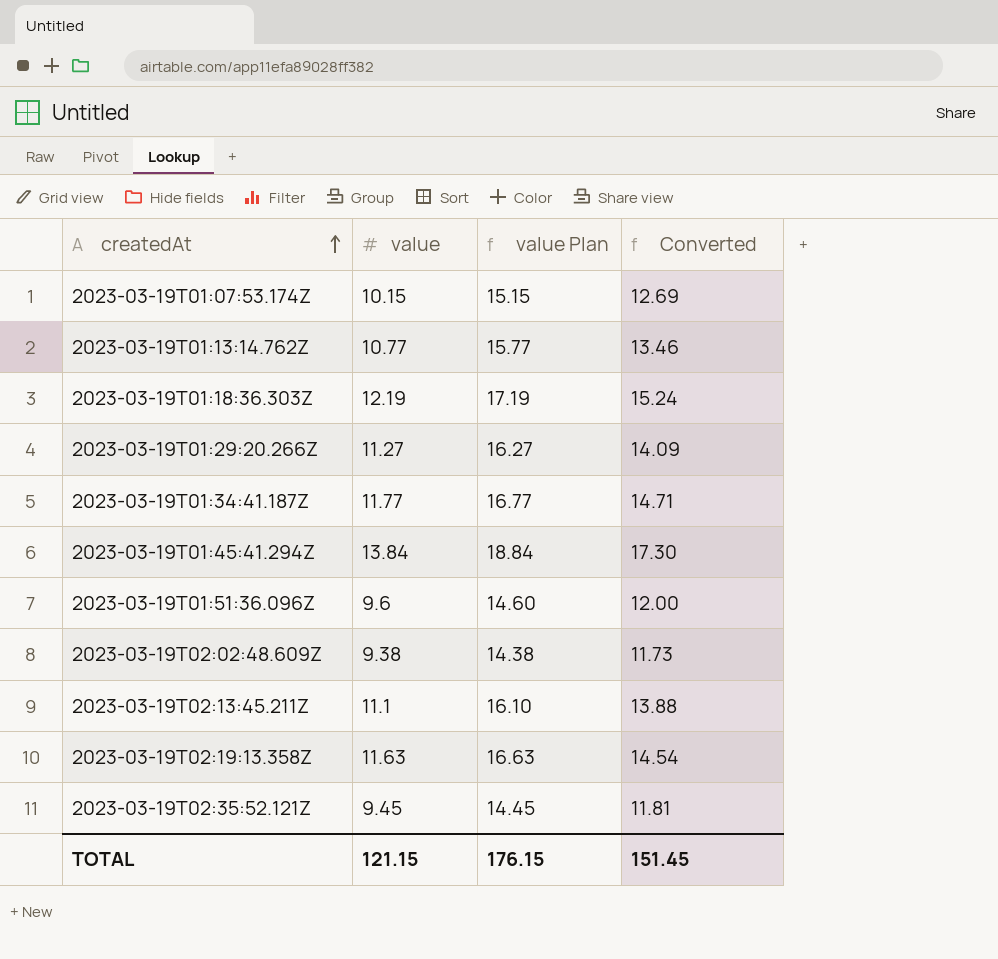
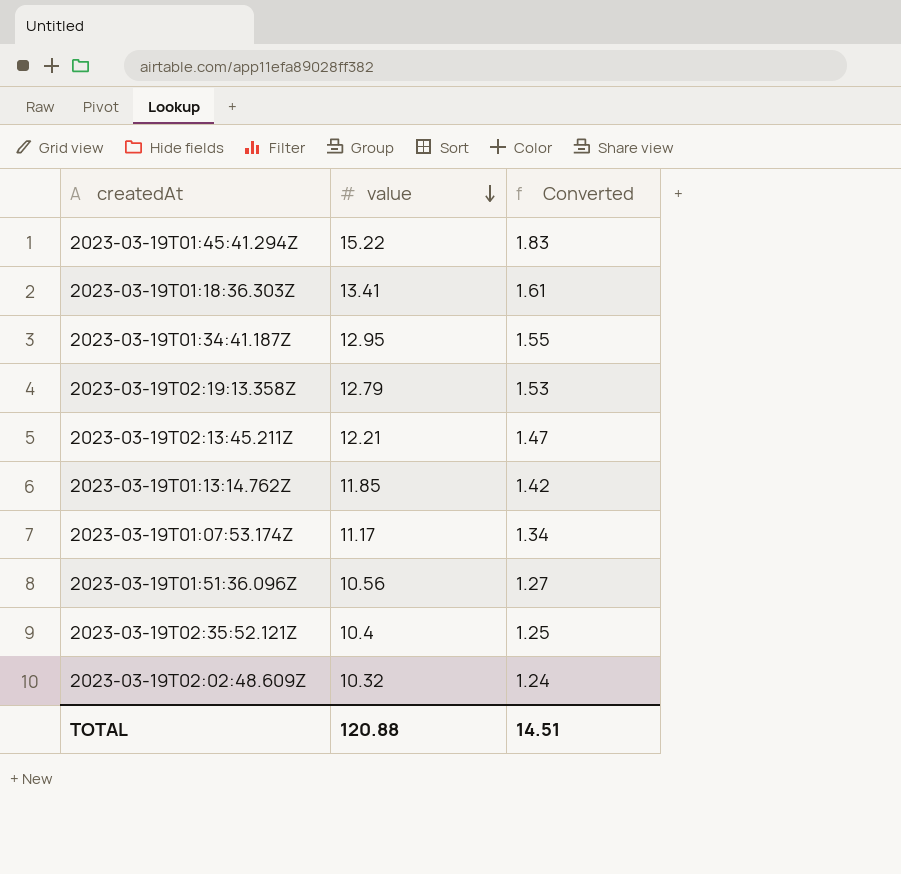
row order: createdAt ascending -> value descending
column value Plan | formula: [value] + 5 -> none
column Converted | formula: [value] * 1.25 -> [value] * 0.12
row 2023-03-19T01:29:20.266Z: 11.27 | 16.27 | 14.09 -> none
2023-03-19T01:45:41.294Z | value: 13.84 -> 15.22
2023-03-19T01:18:36.303Z | value: 12.19 -> 13.41
2023-03-19T01:34:41.187Z | value: 11.77 -> 12.95
2023-03-19T02:19:13.358Z | value: 11.63 -> 12.79
2023-03-19T02:13:45.211Z | value: 11.1 -> 12.21
2023-03-19T01:13:14.762Z | value: 10.77 -> 11.85
2023-03-19T01:07:53.174Z | value: 10.15 -> 11.17
2023-03-19T01:51:36.096Z | value: 9.6 -> 10.56
2023-03-19T02:35:52.121Z | value: 9.45 -> 10.4
2023-03-19T02:02:48.609Z | value: 9.38 -> 10.32
TOTAL | value: 121.15 -> 120.88
TOTAL | Converted: 151.45 -> 14.51

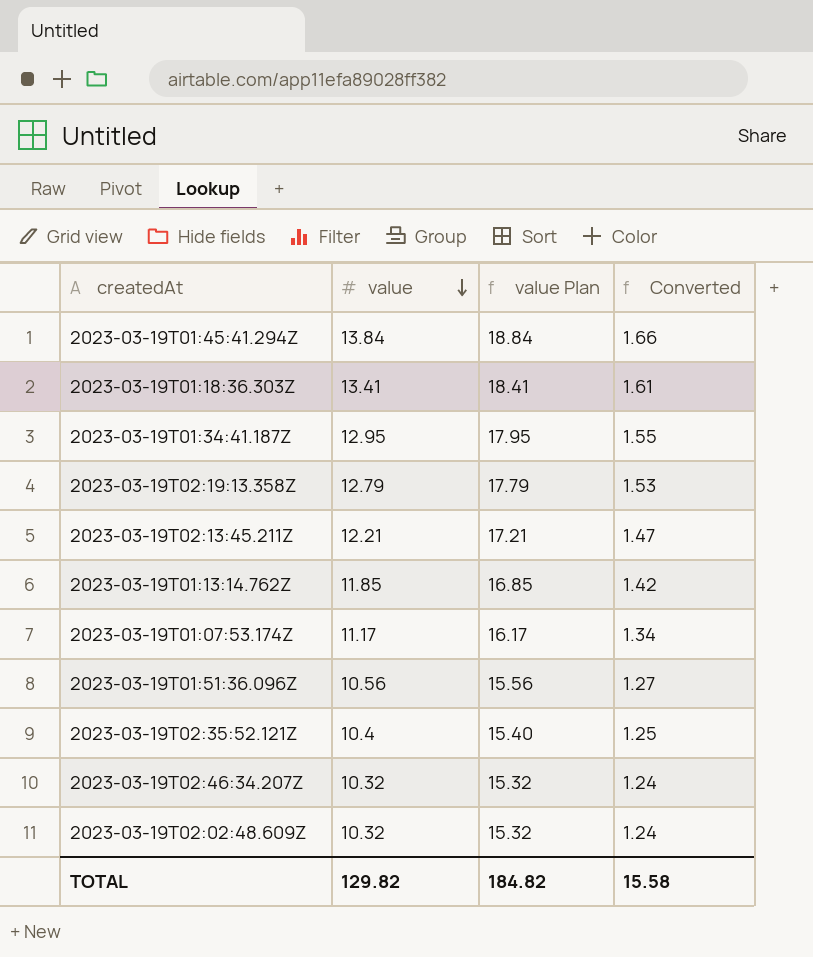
column value Plan | formula: none -> [value] + 5
2023-03-19T01:45:41.294Z | value: 15.22 -> 13.84
2023-03-19T01:45:41.294Z | Converted: 1.83 -> 1.66
row 2023-03-19T02:46:34.207Z: none -> 10.32 | 15.32 | 1.24
TOTAL | value: 120.88 -> 129.82
TOTAL | Converted: 14.51 -> 15.58

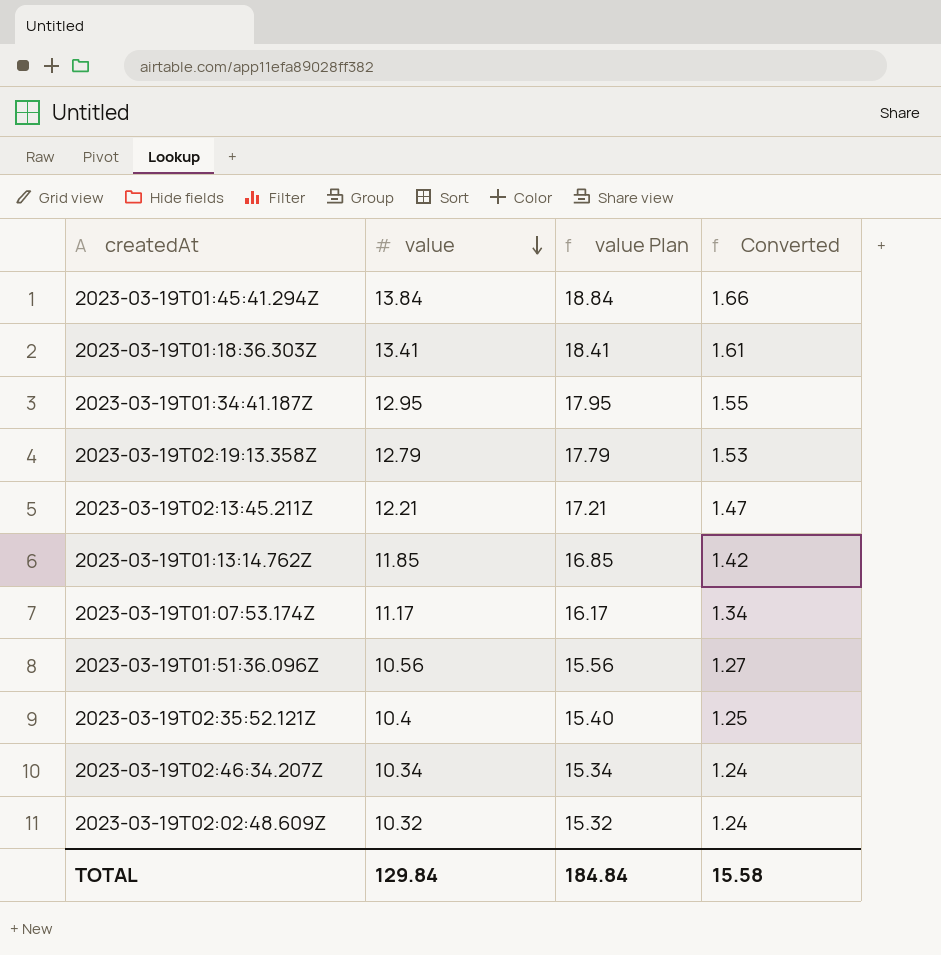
2023-03-19T02:46:34.207Z | value: 10.32 -> 10.34
2023-03-19T02:46:34.207Z | value Plan: 15.32 -> 15.34
TOTAL | value: 129.82 -> 129.84
TOTAL | value Plan: 184.82 -> 184.84

